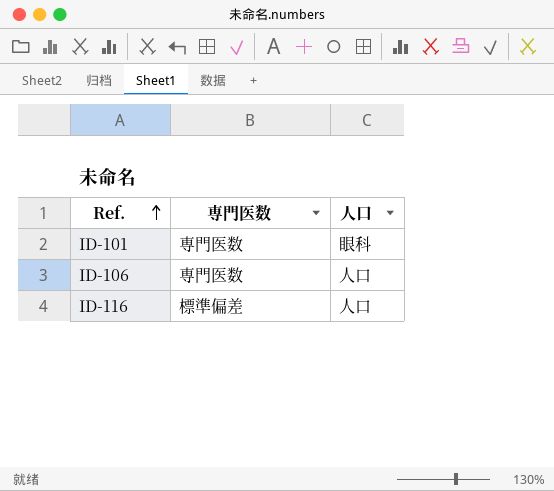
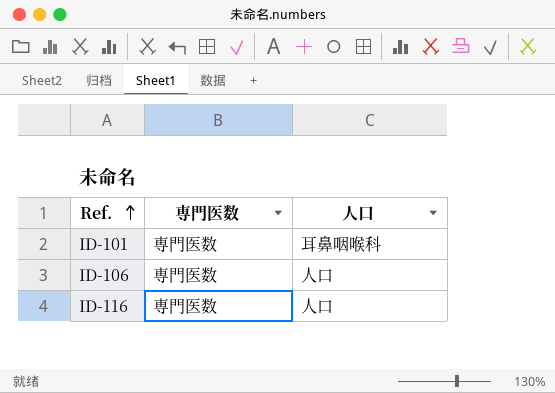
ID-101 | 人口: 眼科 -> 耳鼻咽喉科
ID-116 | 専門医数: 標準偏差 -> 専門医数

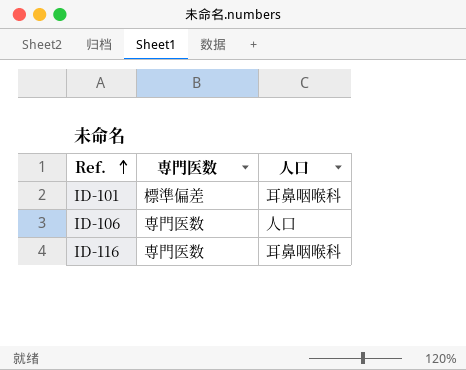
ID-101 | 専門医数: 専門医数 -> 標準偏差
ID-116 | 人口: 人口 -> 耳鼻咽喉科

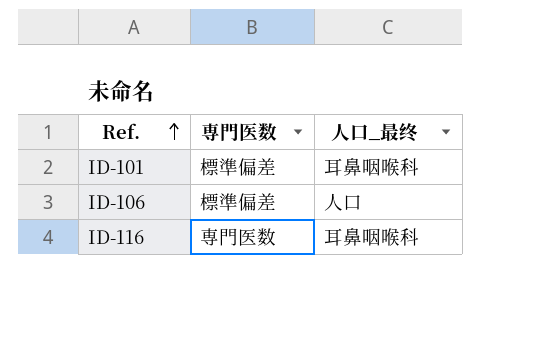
column name: 人口 -> 人口_最终
ID-106 | 専門医数: 専門医数 -> 標準偏差

